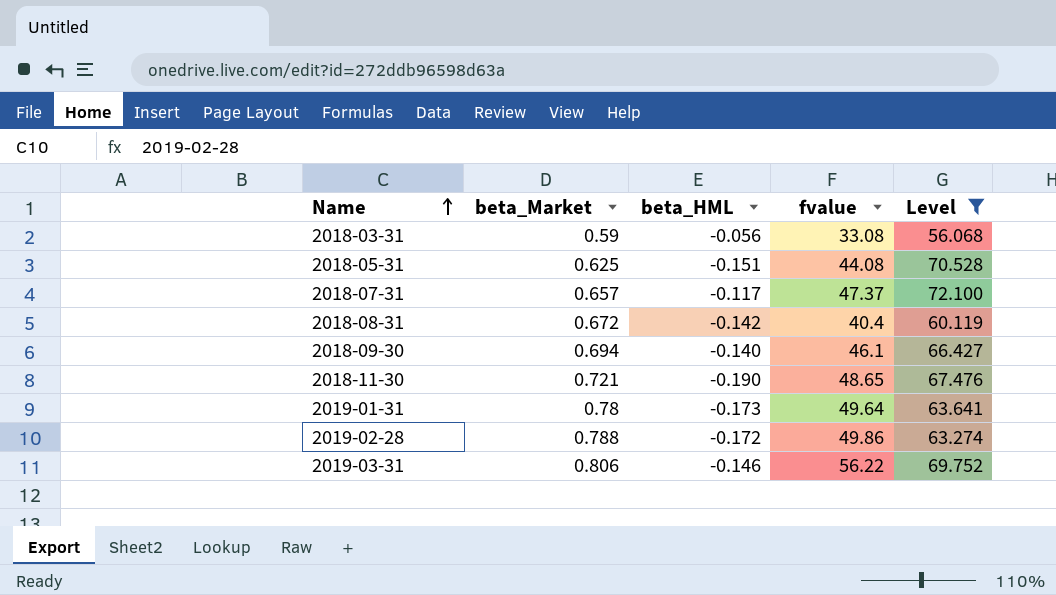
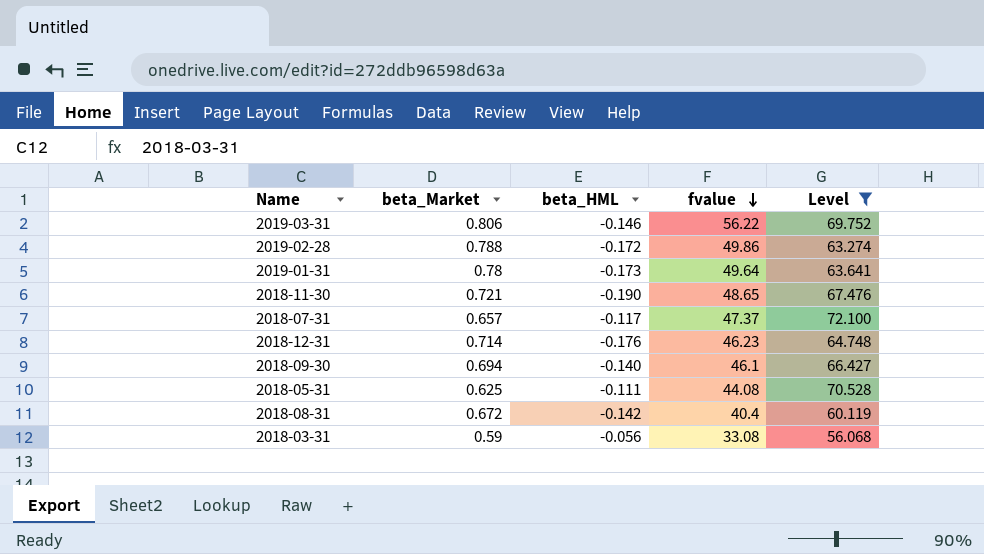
row order: Name ascending -> fvalue descending
row 2018-12-31: none -> 0.714 | -0.176 | 46.23 | 64.748
2018-05-31 | beta_HML: -0.151 -> -0.111

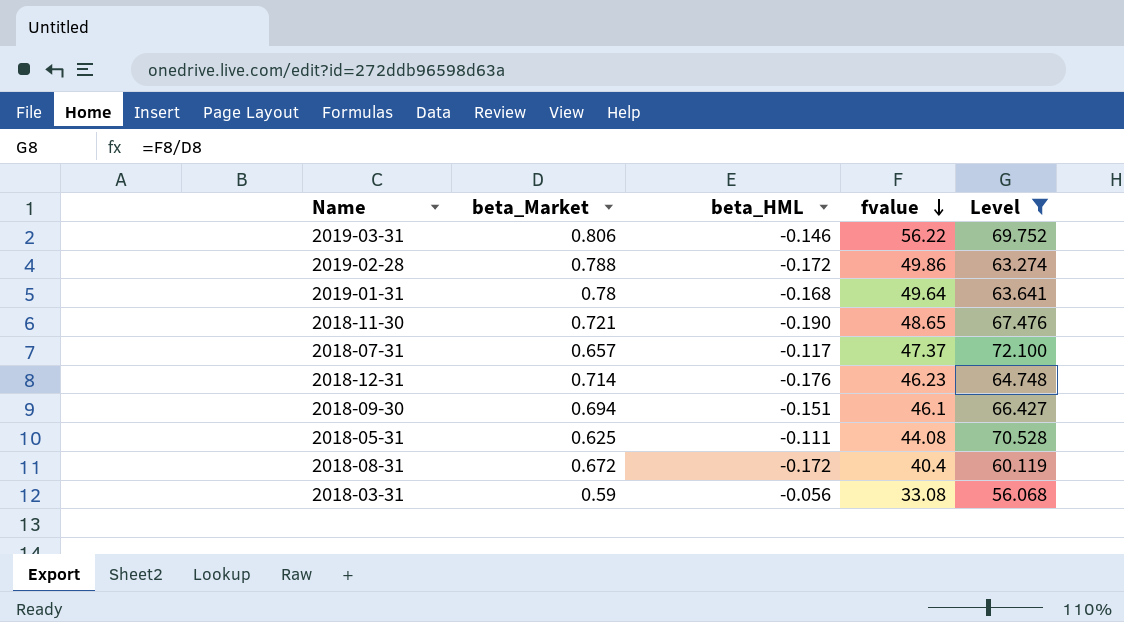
2019-01-31 | beta_HML: -0.173 -> -0.168
2018-09-30 | beta_HML: -0.140 -> -0.151
2018-08-31 | beta_HML: -0.142 -> -0.172

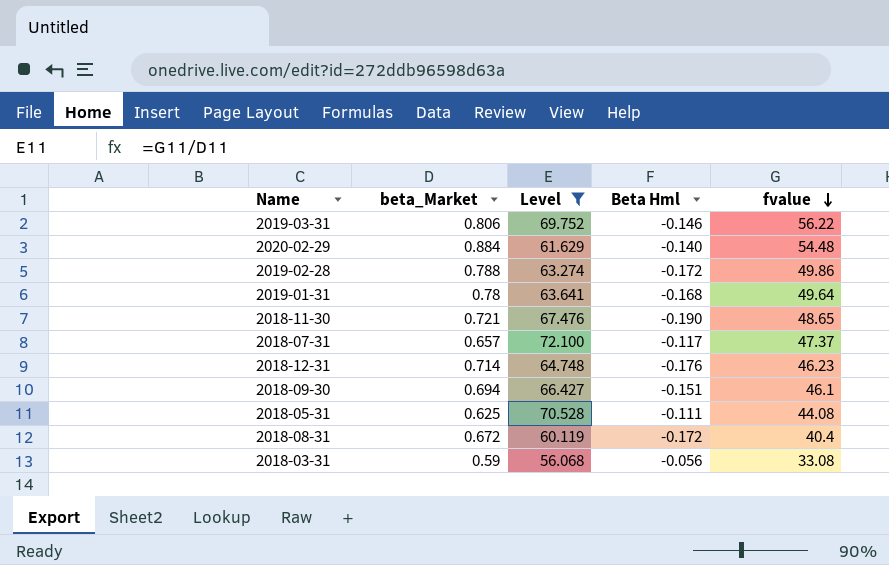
column Level | position: 5 -> 3
column name: beta_HML -> Beta Hml
row 2020-02-29: none -> 0.884 | 61.629 | -0.140 | 54.48

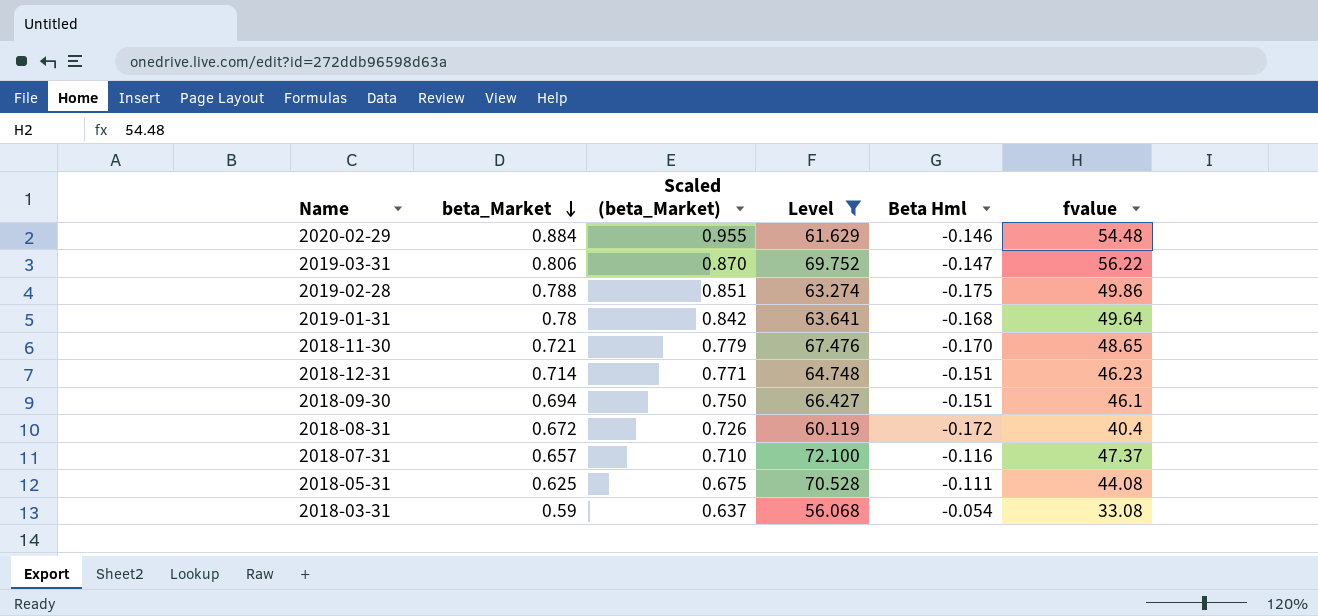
row order: fvalue descending -> beta_Market descending
column Scaled (beta_Market) | formula: none -> [beta_Market] * 1.08
2020-02-29 | Beta Hml: -0.140 -> -0.146
2019-03-31 | Beta Hml: -0.146 -> -0.147
2019-02-28 | Beta Hml: -0.172 -> -0.175
2018-11-30 | Beta Hml: -0.190 -> -0.170
2018-12-31 | Beta Hml: -0.176 -> -0.151
2018-07-31 | Beta Hml: -0.117 -> -0.116
2018-03-31 | Beta Hml: -0.056 -> -0.054

